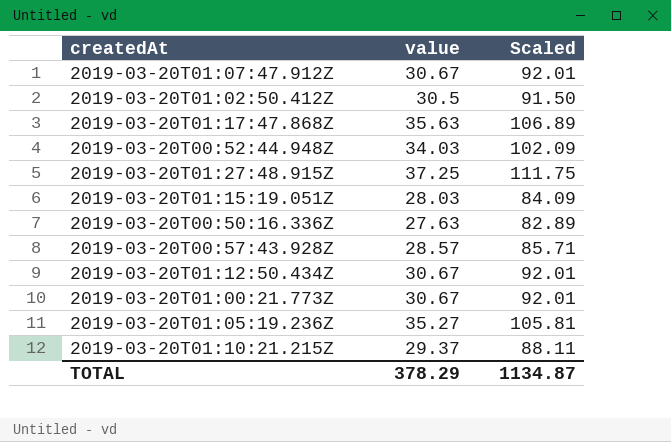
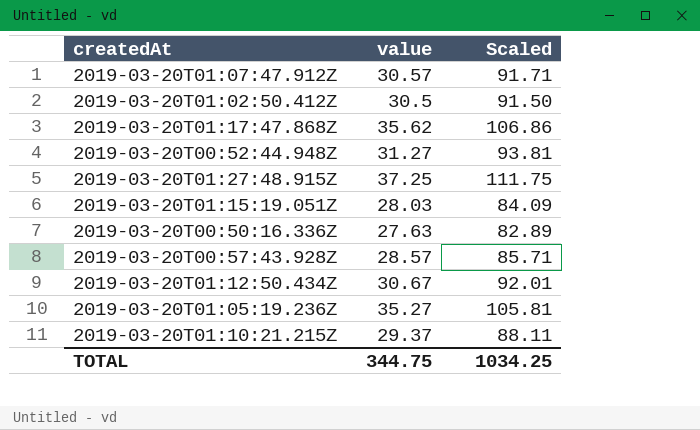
row 2019-03-20T01:00:21.773Z: 30.67 | 92.01 -> none
2019-03-20T01:07:47.912Z | value: 30.67 -> 30.57
2019-03-20T01:07:47.912Z | Scaled: 92.01 -> 91.71
2019-03-20T01:17:47.868Z | value: 35.63 -> 35.62
2019-03-20T01:17:47.868Z | Scaled: 106.89 -> 106.86
2019-03-20T00:52:44.948Z | value: 34.03 -> 31.27
2019-03-20T00:52:44.948Z | Scaled: 102.09 -> 93.81
TOTAL | value: 378.29 -> 344.75
TOTAL | Scaled: 1134.87 -> 1034.25

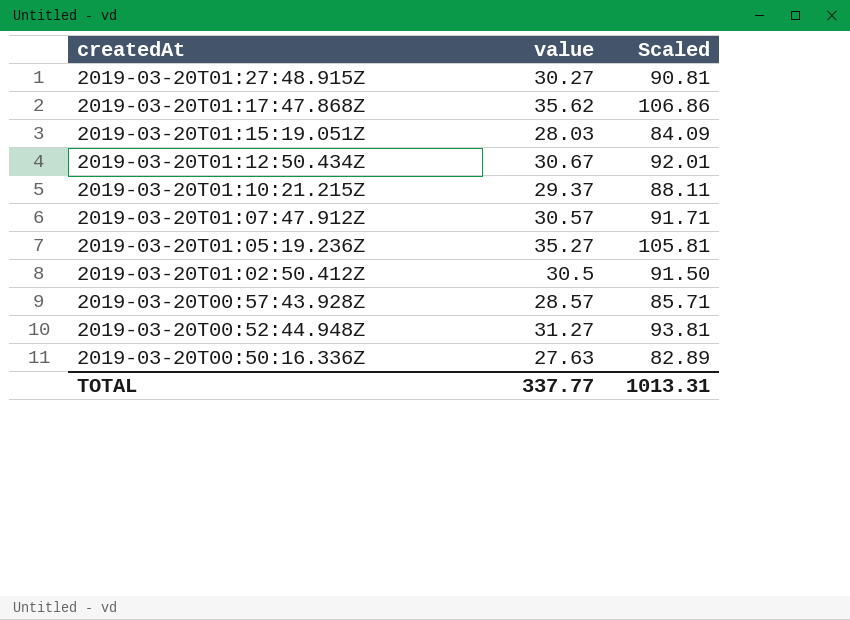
row order: none -> createdAt descending
2019-03-20T01:27:48.915Z | value: 37.25 -> 30.27
2019-03-20T01:27:48.915Z | Scaled: 111.75 -> 90.81
TOTAL | value: 344.75 -> 337.77
TOTAL | Scaled: 1034.25 -> 1013.31

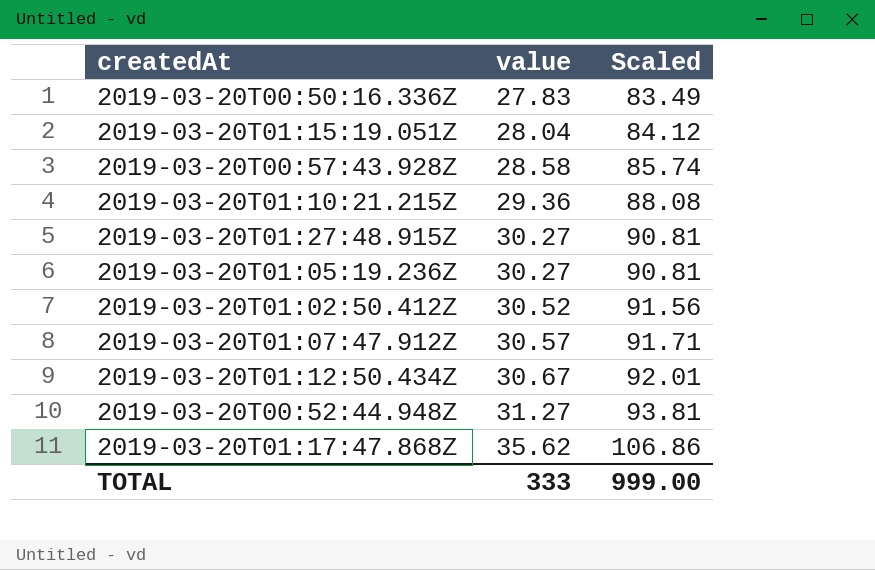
row order: createdAt descending -> value ascending
2019-03-20T00:50:16.336Z | value: 27.63 -> 27.83
2019-03-20T00:50:16.336Z | Scaled: 82.89 -> 83.49
2019-03-20T01:15:19.051Z | value: 28.03 -> 28.04
2019-03-20T01:15:19.051Z | Scaled: 84.09 -> 84.12
2019-03-20T00:57:43.928Z | value: 28.57 -> 28.58
2019-03-20T00:57:43.928Z | Scaled: 85.71 -> 85.74
2019-03-20T01:10:21.215Z | value: 29.37 -> 29.36
2019-03-20T01:10:21.215Z | Scaled: 88.11 -> 88.08
2019-03-20T01:05:19.236Z | value: 35.27 -> 30.27
2019-03-20T01:05:19.236Z | Scaled: 105.81 -> 90.81
2019-03-20T01:02:50.412Z | value: 30.5 -> 30.52
2019-03-20T01:02:50.412Z | Scaled: 91.50 -> 91.56
TOTAL | value: 337.77 -> 333
TOTAL | Scaled: 1013.31 -> 999.00

